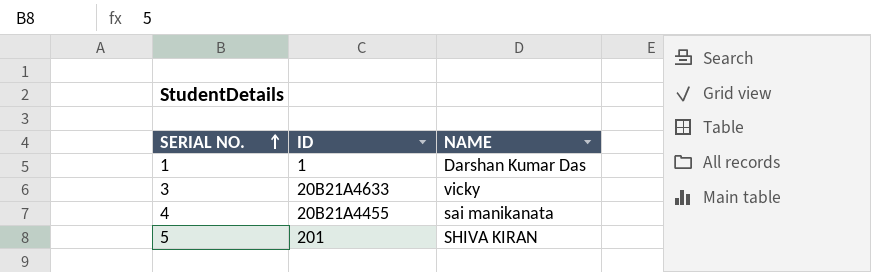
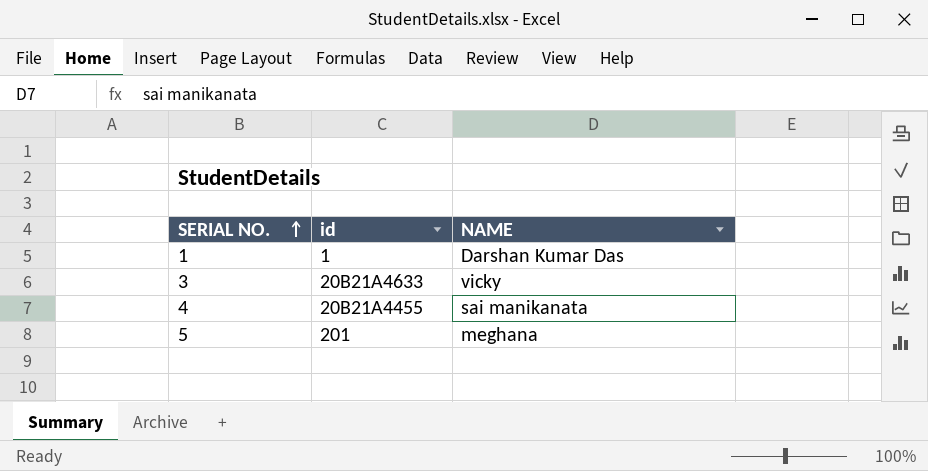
column name: ID -> id
5 | NAME: SHIVA KIRAN -> meghana

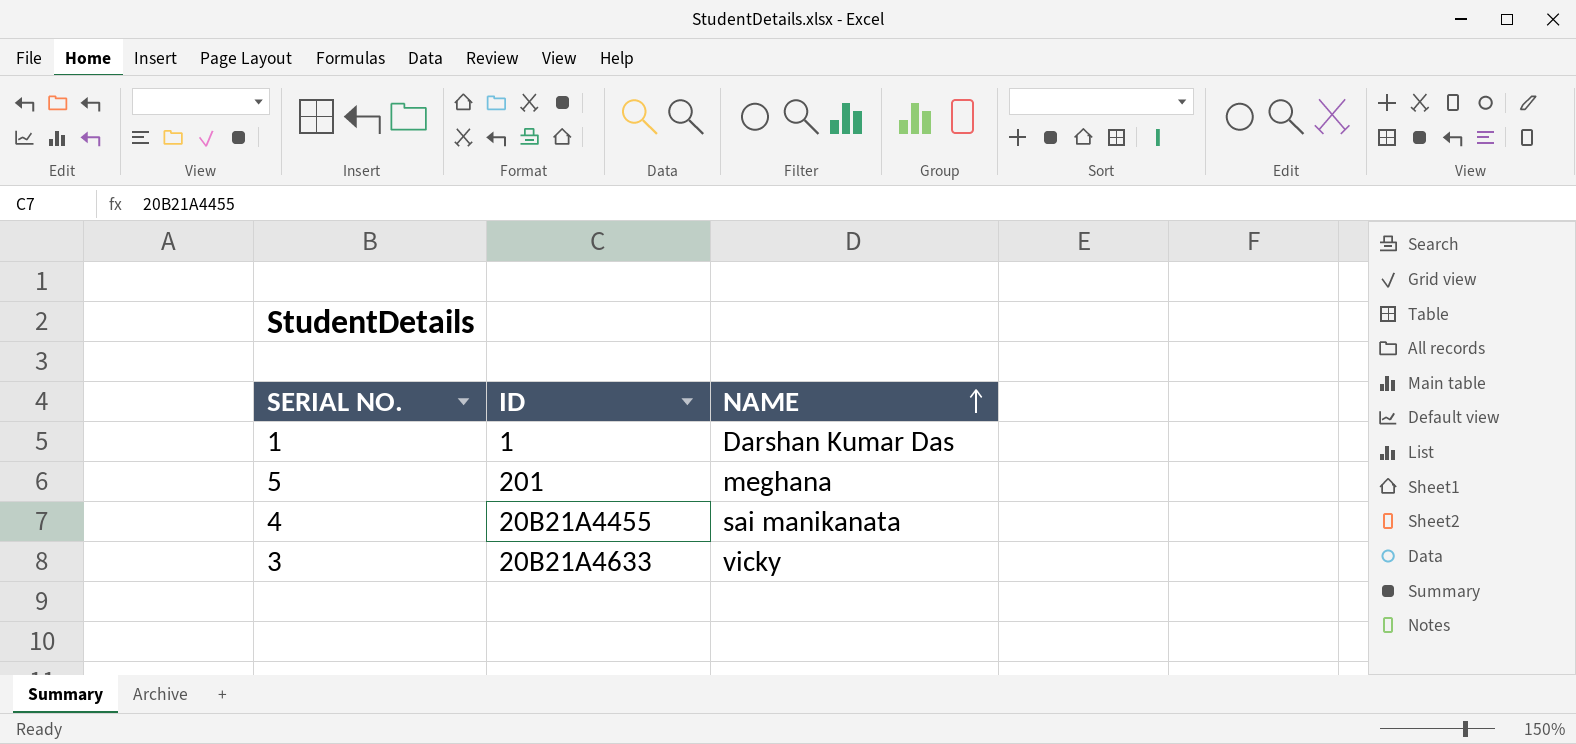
row order: SERIAL NO. ascending -> NAME ascending
column name: id -> ID

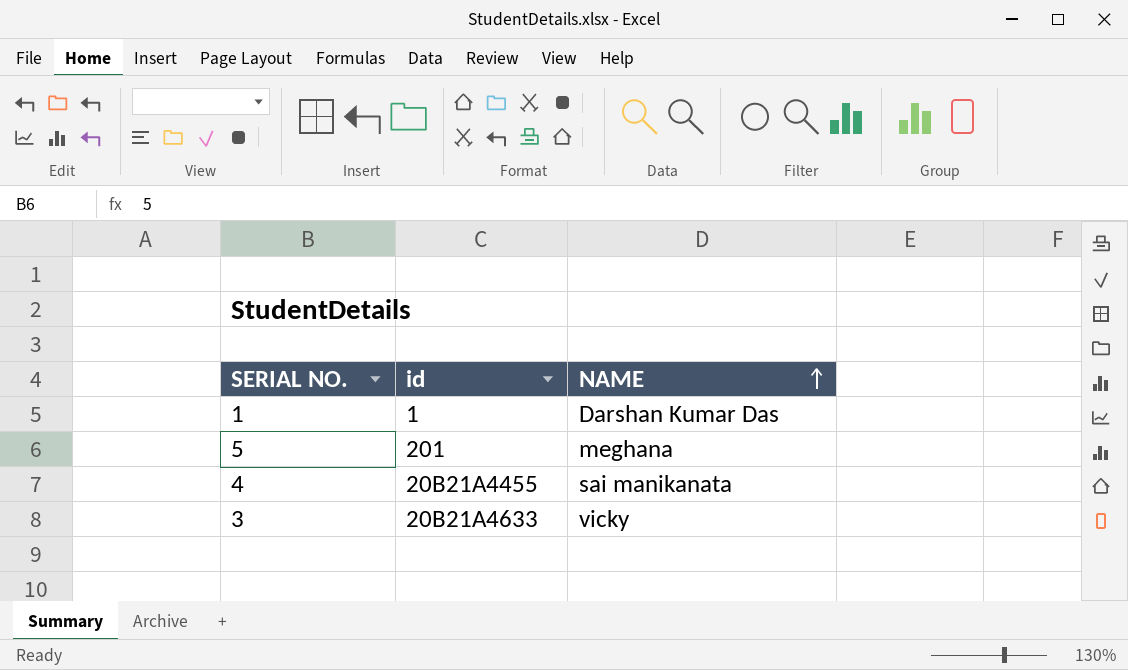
column name: ID -> id

